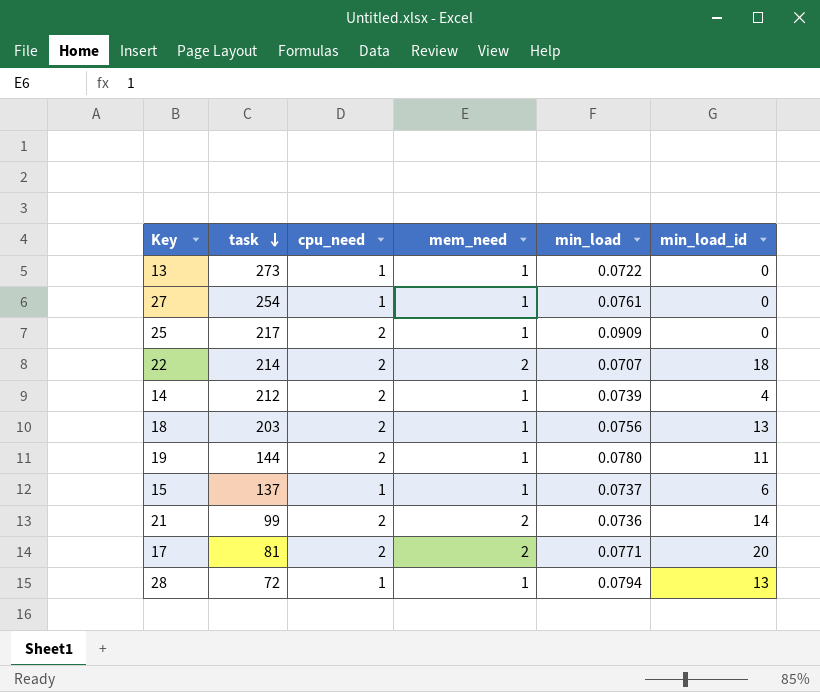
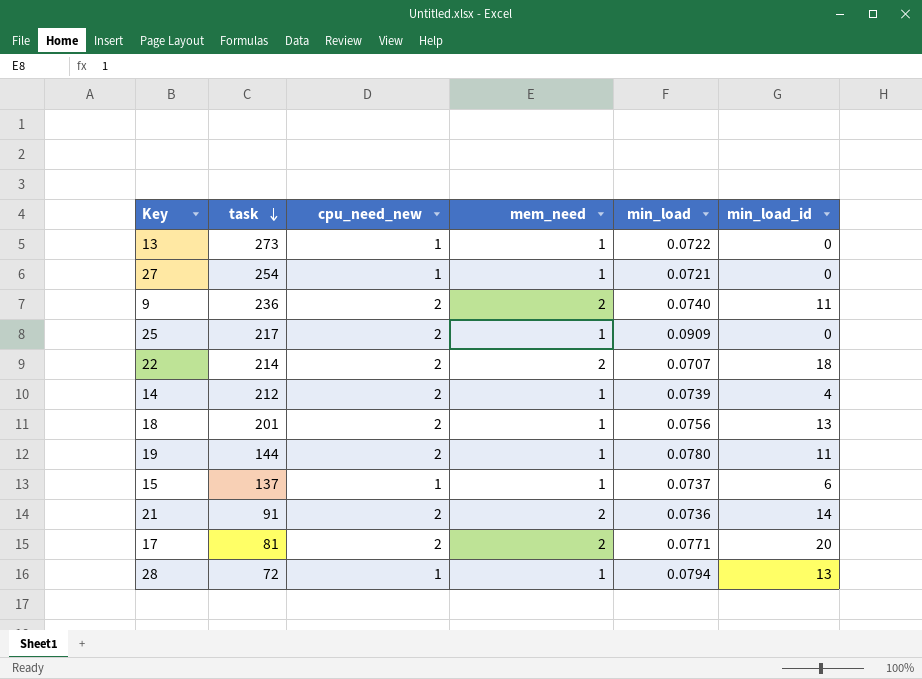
column name: cpu_need -> cpu_need_new
27 | min_load: 0.0761 -> 0.0721
row 9: none -> 236 | 2 | 2 | 0.0740 | 11
18 | task: 203 -> 201
21 | task: 99 -> 91

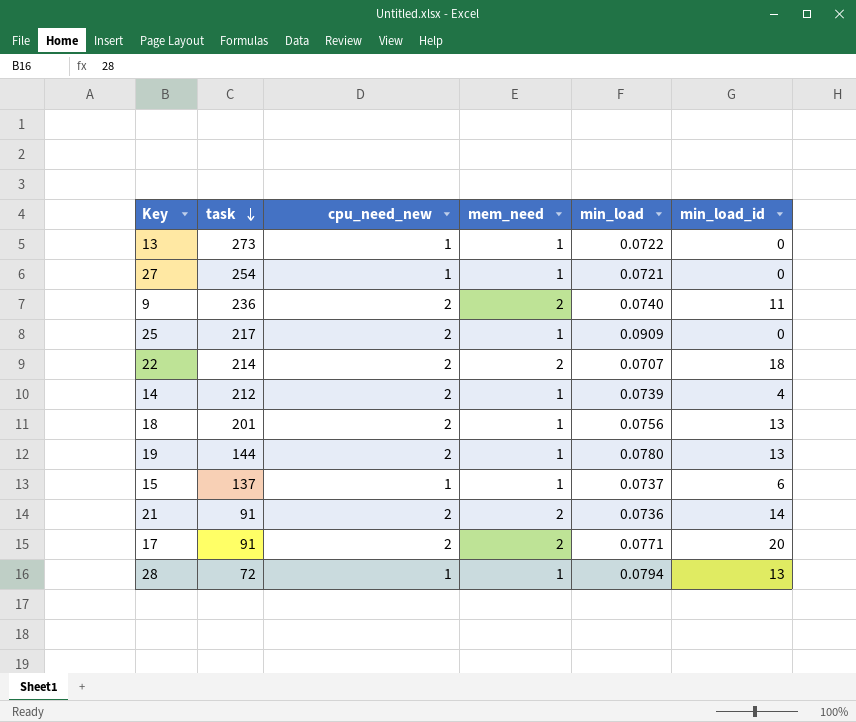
19 | min_load_id: 11 -> 13
17 | task: 81 -> 91

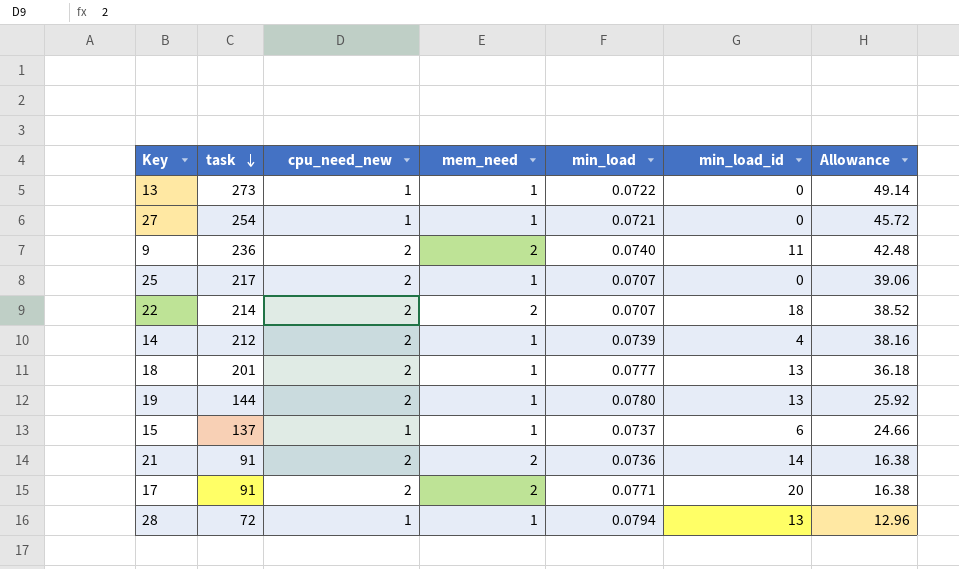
column Allowance | formula: none -> [task] * 0.18
25 | min_load: 0.0909 -> 0.0707
18 | min_load: 0.0756 -> 0.0777

